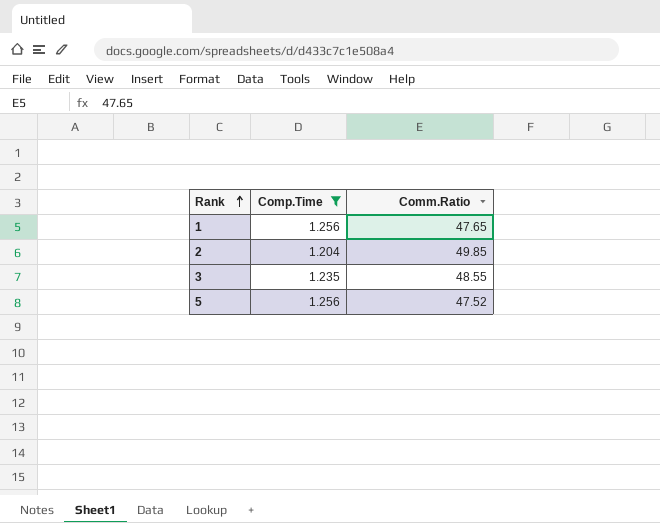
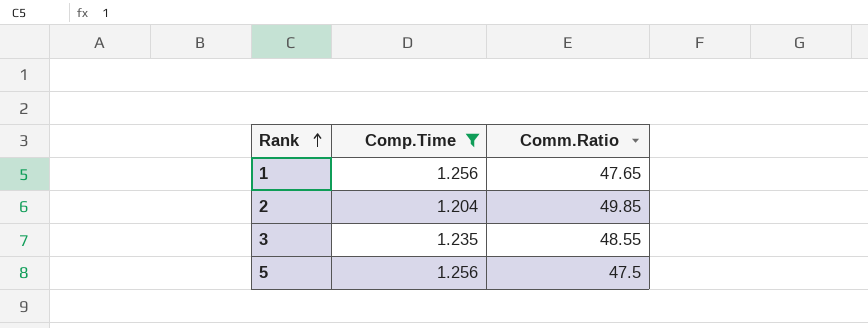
5 | Comm.Ratio: 47.52 -> 47.5

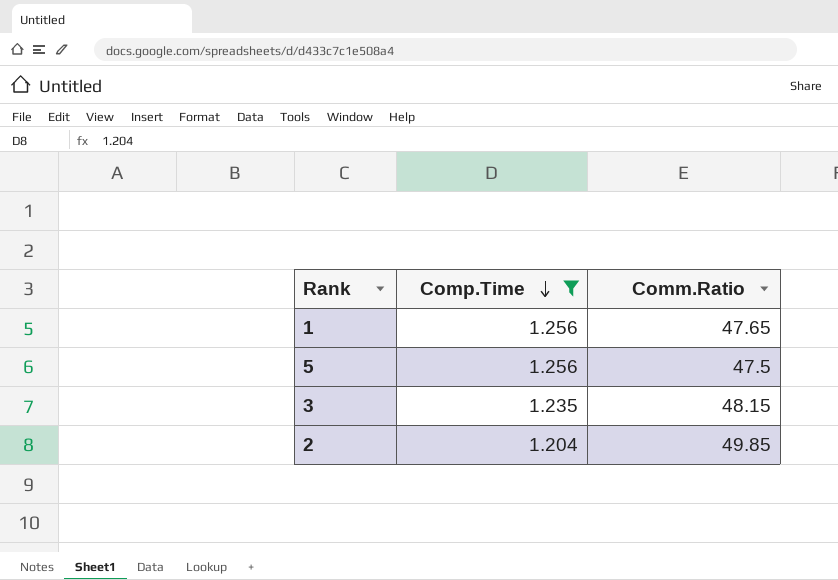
row order: Rank ascending -> Comp.Time descending
3 | Comm.Ratio: 48.55 -> 48.15

